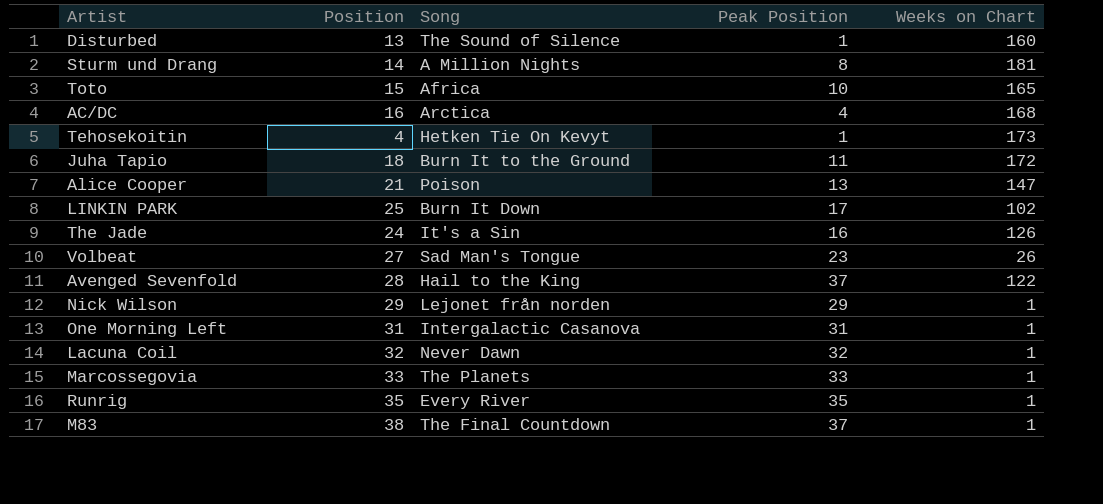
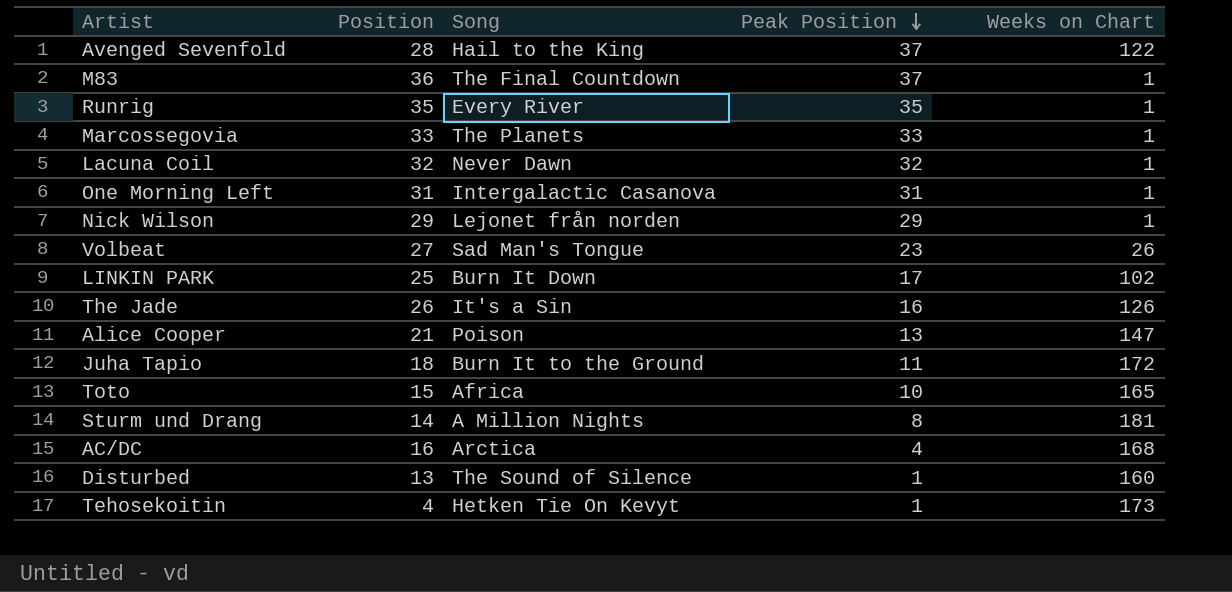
row order: none -> Peak Position descending
M83 | Position: 38 -> 36
The Jade | Position: 24 -> 26

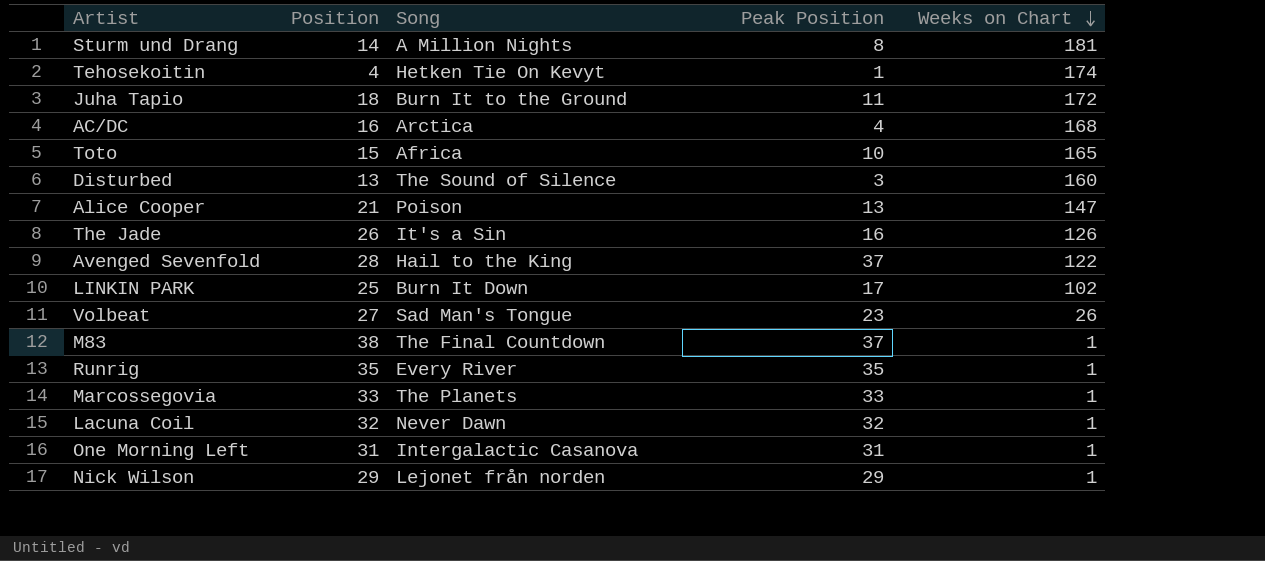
row order: Peak Position descending -> Weeks on Chart descending
Tehosekoitin | Weeks on Chart: 173 -> 174
Disturbed | Peak Position: 1 -> 3
M83 | Position: 36 -> 38

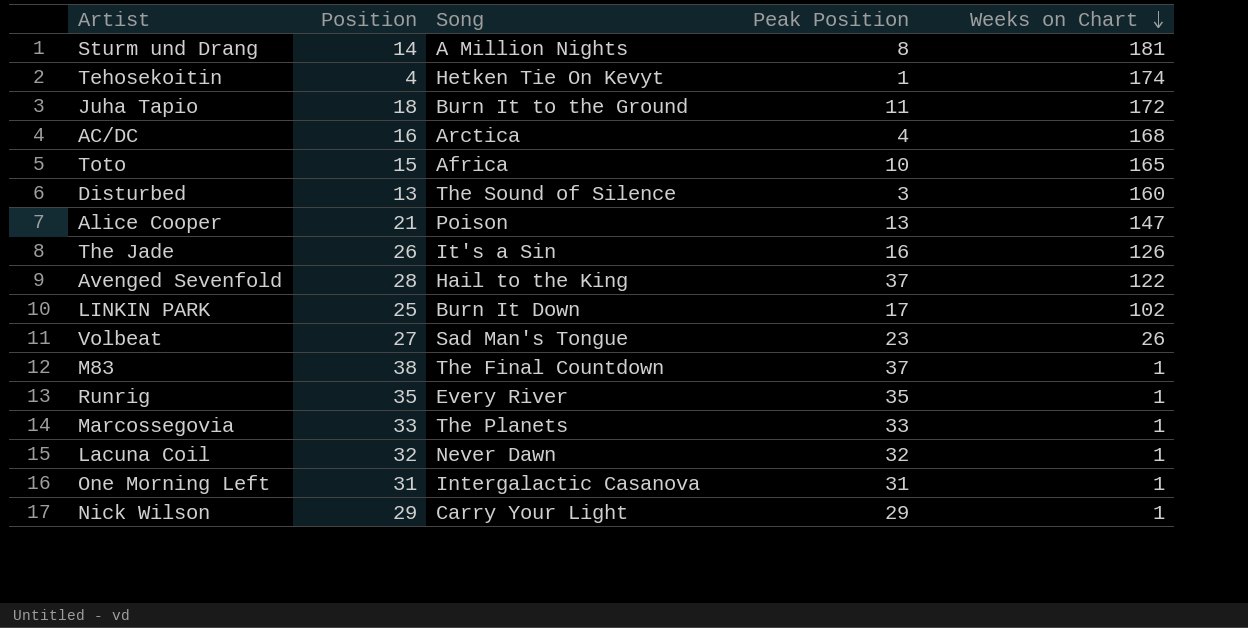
Nick Wilson | Song: Lejonet från norden -> Carry Your Light

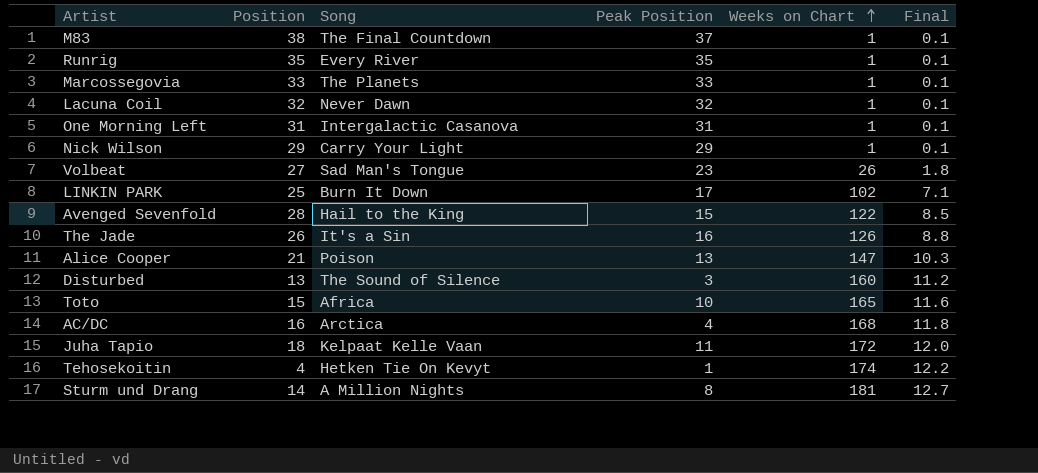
row order: Weeks on Chart descending -> Weeks on Chart ascending
column Final | formula: none -> [Weeks on Chart] * 0.07
Avenged Sevenfold | Peak Position: 37 -> 15
Juha Tapio | Song: Burn It to the Ground -> Kelpaat Kelle Vaan

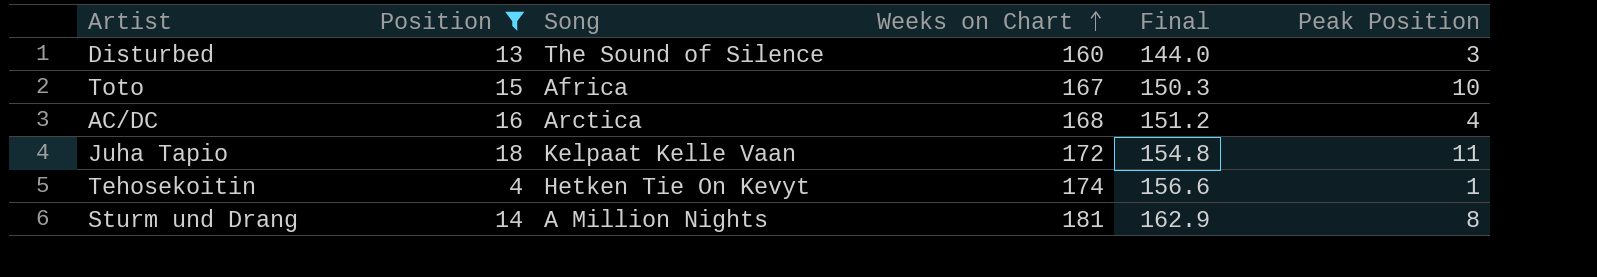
filter: none -> Position <= 18
column Final | formula: [Weeks on Chart] * 0.07 -> [Weeks on Chart] * 0.9
column Peak Position | position: 4 -> 6
Toto | Weeks on Chart: 165 -> 167

